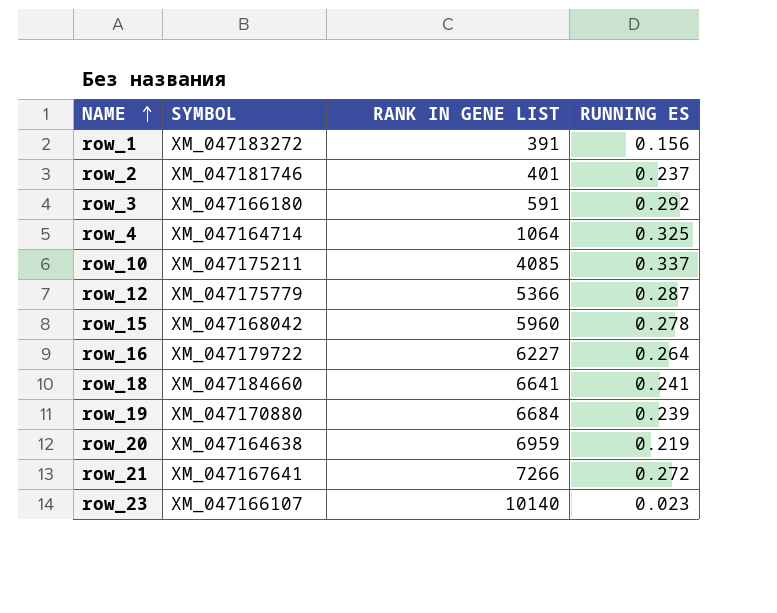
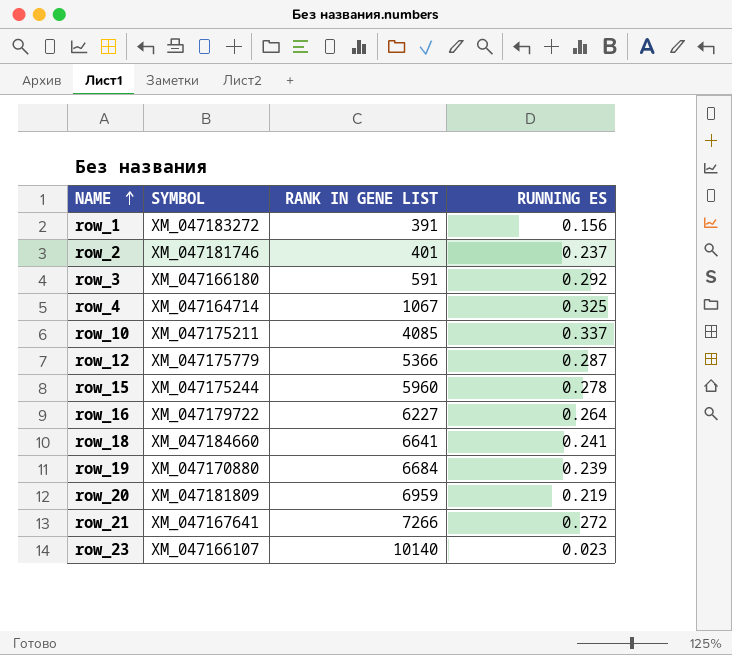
row_4 | RANK IN GENE LIST: 1064 -> 1067
row_15 | SYMBOL: XM_047168042 -> XM_047175244
row_20 | SYMBOL: XM_047164638 -> XM_047181809

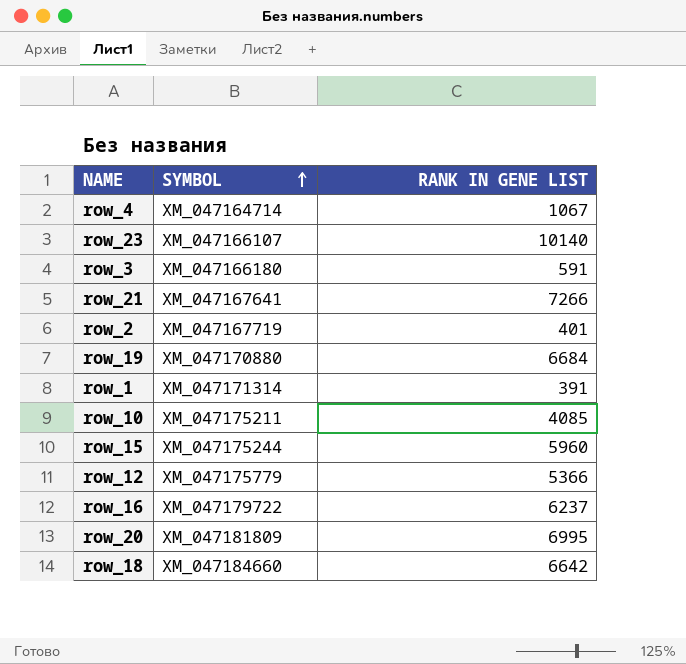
row order: NAME ascending -> SYMBOL ascending
column RUNNING ES | position: 4 -> none
row_2 | SYMBOL: XM_047181746 -> XM_047167719
row_1 | SYMBOL: XM_047183272 -> XM_047171314
row_16 | RANK IN GENE LIST: 6227 -> 6237
row_20 | RANK IN GENE LIST: 6959 -> 6995
row_18 | RANK IN GENE LIST: 6641 -> 6642

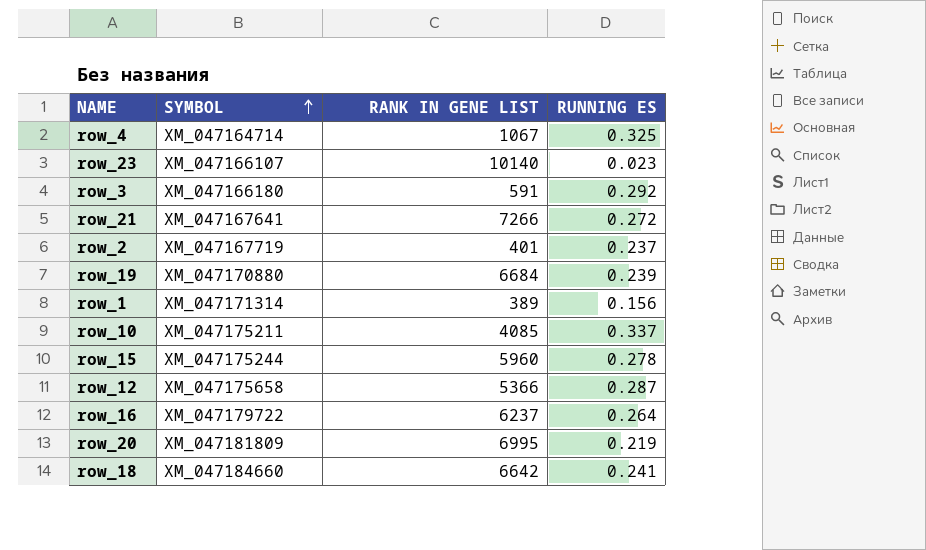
column RUNNING ES | position: none -> 4
row_1 | RANK IN GENE LIST: 391 -> 389
row_12 | SYMBOL: XM_047175779 -> XM_047175658

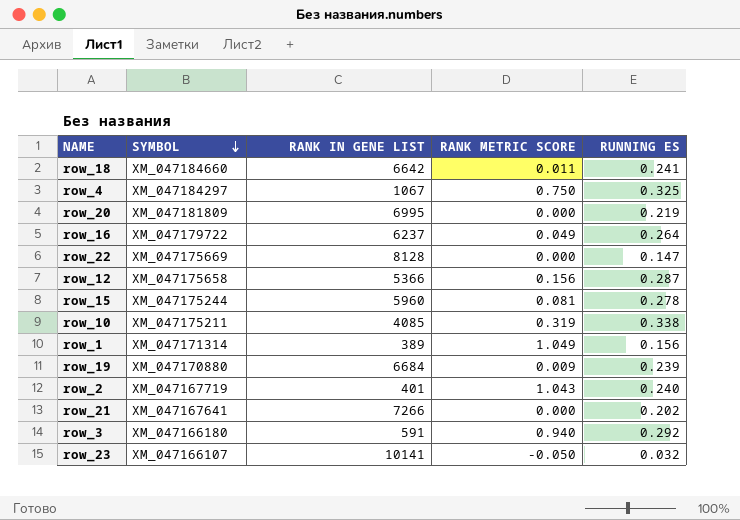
row order: SYMBOL ascending -> SYMBOL descending
column RANK METRIC SCORE | position: none -> 4
row_4 | SYMBOL: XM_047164714 -> XM_047184297
row row_22: none -> XM_047175669 | 8128 | 0.000 | 0.147
row_10 | RUNNING ES: 0.337 -> 0.338
row_2 | RUNNING ES: 0.237 -> 0.240
row_21 | RUNNING ES: 0.272 -> 0.202
row_23 | RANK IN GENE LIST: 10140 -> 10141
row_23 | RUNNING ES: 0.023 -> 0.032

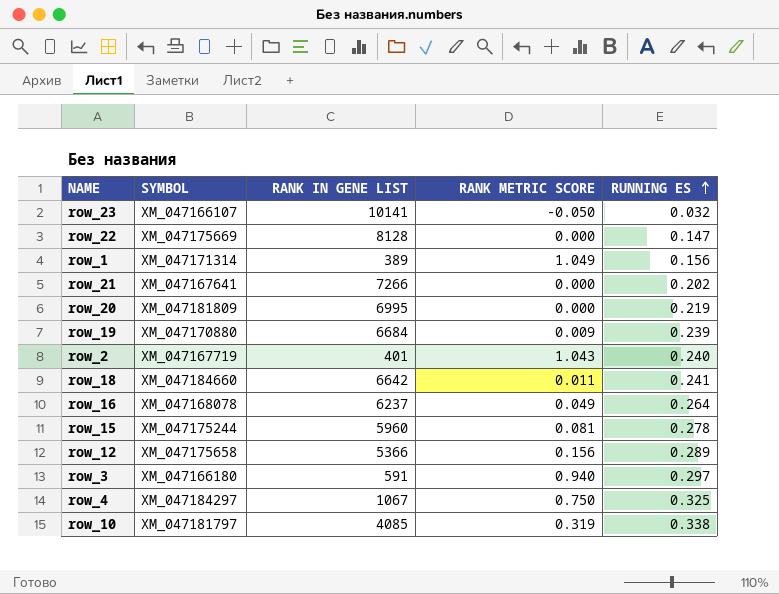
row order: SYMBOL descending -> RUNNING ES ascending
row_16 | SYMBOL: XM_047179722 -> XM_047168078
row_12 | RUNNING ES: 0.287 -> 0.289
row_3 | RUNNING ES: 0.292 -> 0.297
row_10 | SYMBOL: XM_047175211 -> XM_047181797

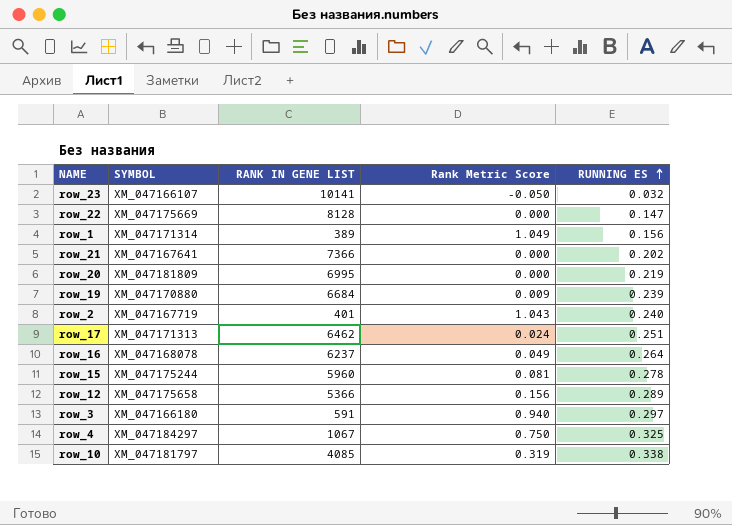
column name: RANK METRIC SCORE -> Rank Metric Score
row row_18: XM_047184660 | 6642 | 0.011 | 0.241 -> none
row_21 | RANK IN GENE LIST: 7266 -> 7366
row row_17: none -> XM_047171313 | 6462 | 0.024 | 0.251

